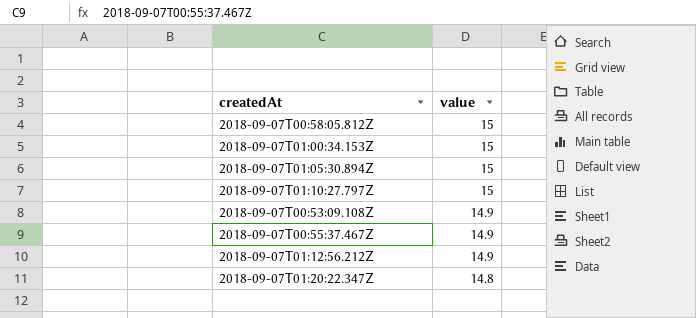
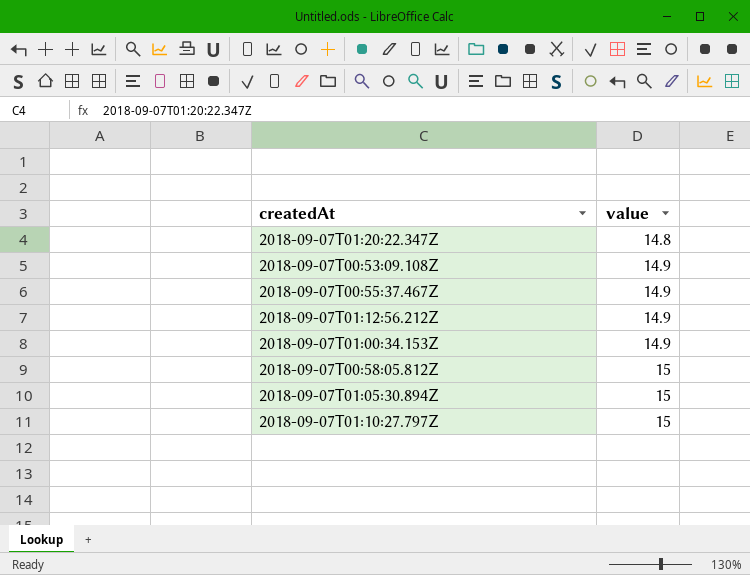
row order: value descending -> value ascending
2018-09-07T01:00:34.153Z | value: 15 -> 14.9

